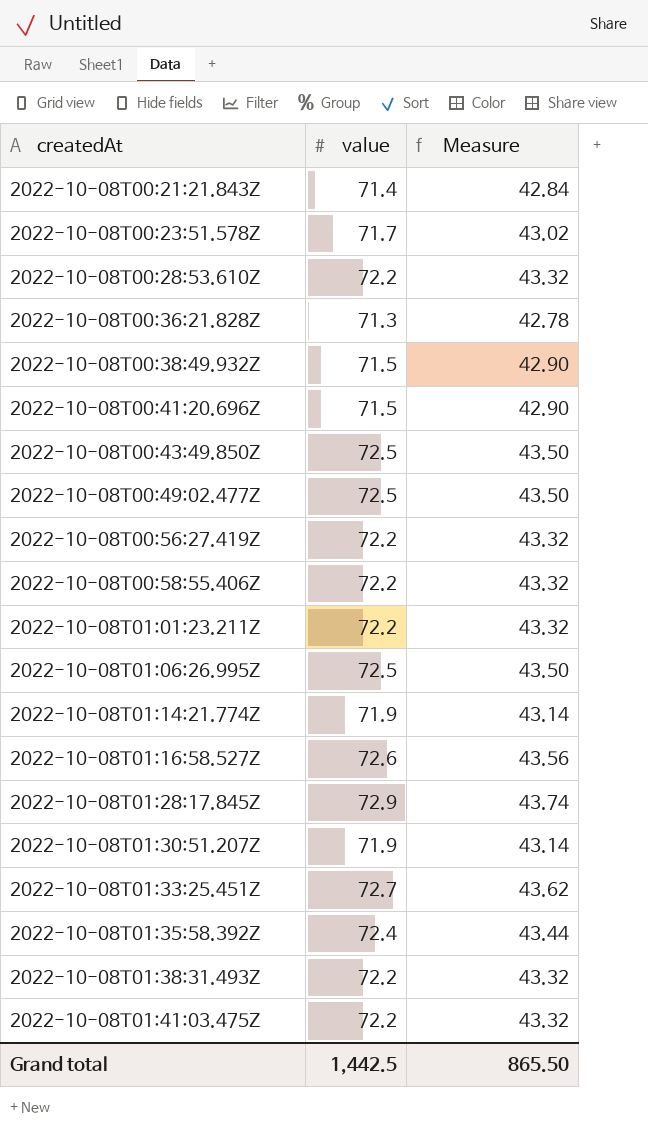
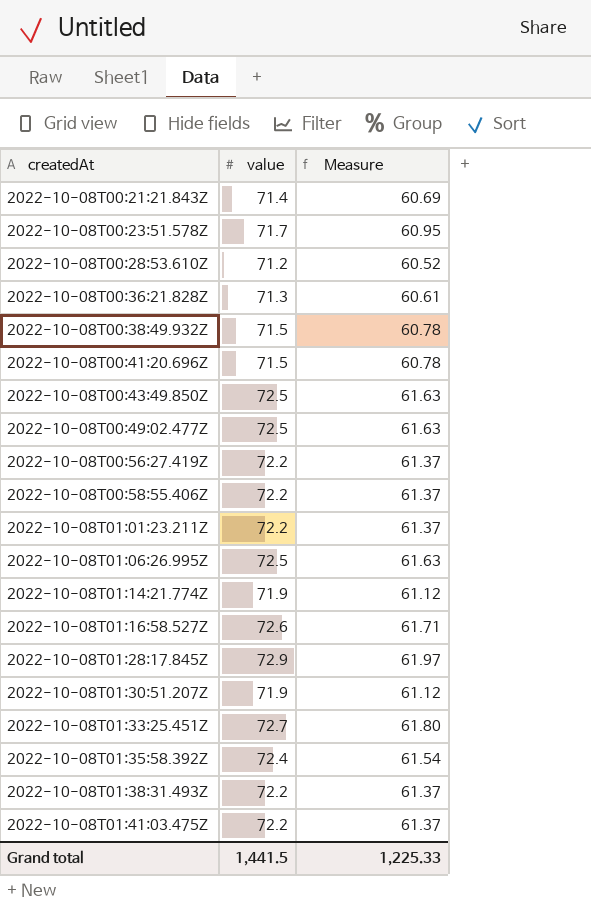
column Measure | formula: [value] * 0.6 -> [value] * 0.85
2022-10-08T00:28:53.610Z | value: 72.2 -> 71.2
Grand total | value: 1,442.5 -> 1,441.5
Grand total | Measure: 865.50 -> 1,225.33

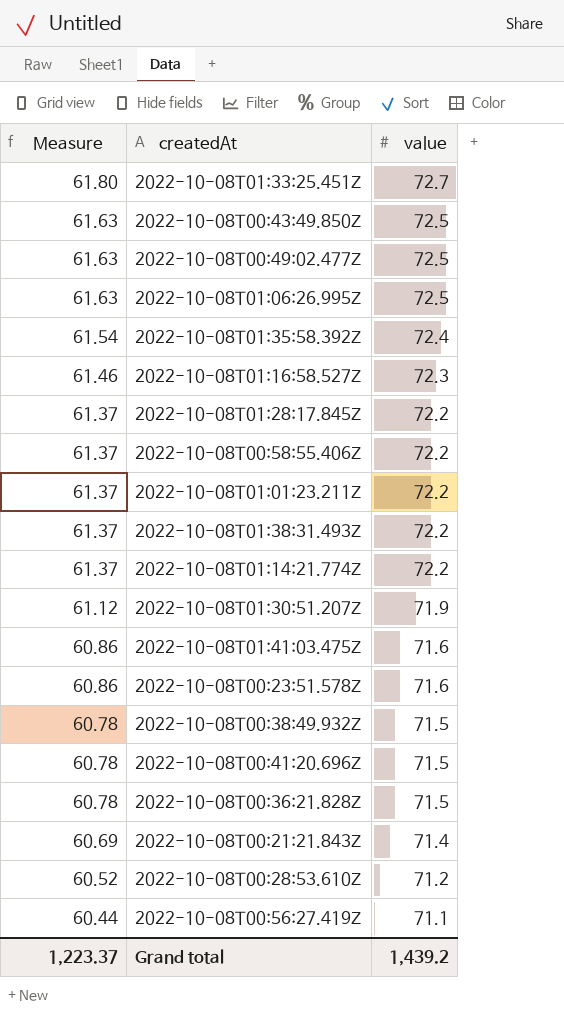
row order: createdAt ascending -> Measure descending
column Measure | position: 3 -> 1
2022-10-08T01:16:58.527Z | Measure: 61.71 -> 61.46
2022-10-08T01:16:58.527Z | value: 72.6 -> 72.3
2022-10-08T01:28:17.845Z | Measure: 61.97 -> 61.37
2022-10-08T01:28:17.845Z | value: 72.9 -> 72.2
2022-10-08T01:14:21.774Z | Measure: 61.12 -> 61.37
2022-10-08T01:14:21.774Z | value: 71.9 -> 72.2
2022-10-08T01:41:03.475Z | Measure: 61.37 -> 60.86
2022-10-08T01:41:03.475Z | value: 72.2 -> 71.6
2022-10-08T00:23:51.578Z | Measure: 60.95 -> 60.86
2022-10-08T00:23:51.578Z | value: 71.7 -> 71.6
2022-10-08T00:36:21.828Z | Measure: 60.61 -> 60.78
2022-10-08T00:36:21.828Z | value: 71.3 -> 71.5
2022-10-08T00:56:27.419Z | Measure: 61.37 -> 60.44
2022-10-08T00:56:27.419Z | value: 72.2 -> 71.1
Grand total | Measure: 1,225.33 -> 1,223.37
Grand total | value: 1,441.5 -> 1,439.2

